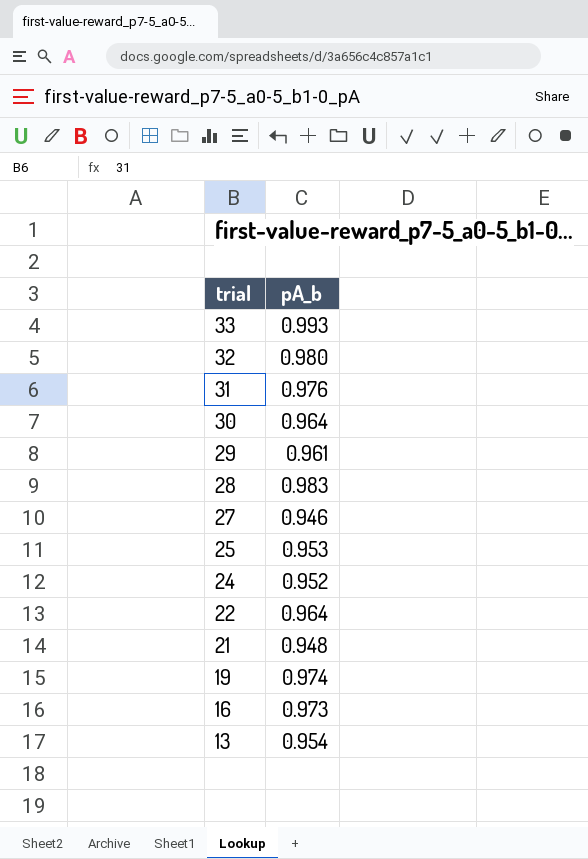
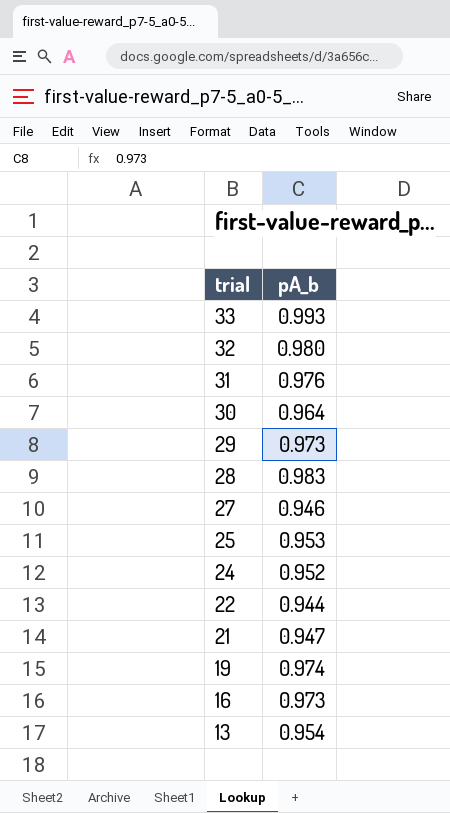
29 | pA_b: 0.961 -> 0.973
22 | pA_b: 0.964 -> 0.944
21 | pA_b: 0.948 -> 0.947

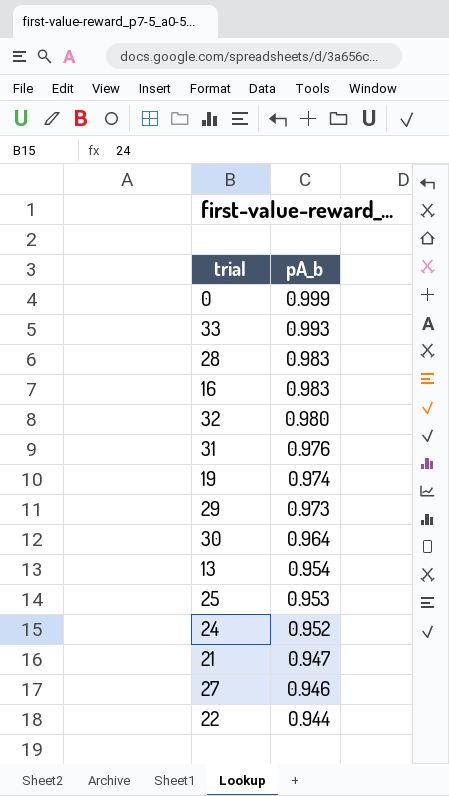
row order: trial descending -> pA_b descending
row 0: none -> 0.999
16 | pA_b: 0.973 -> 0.983

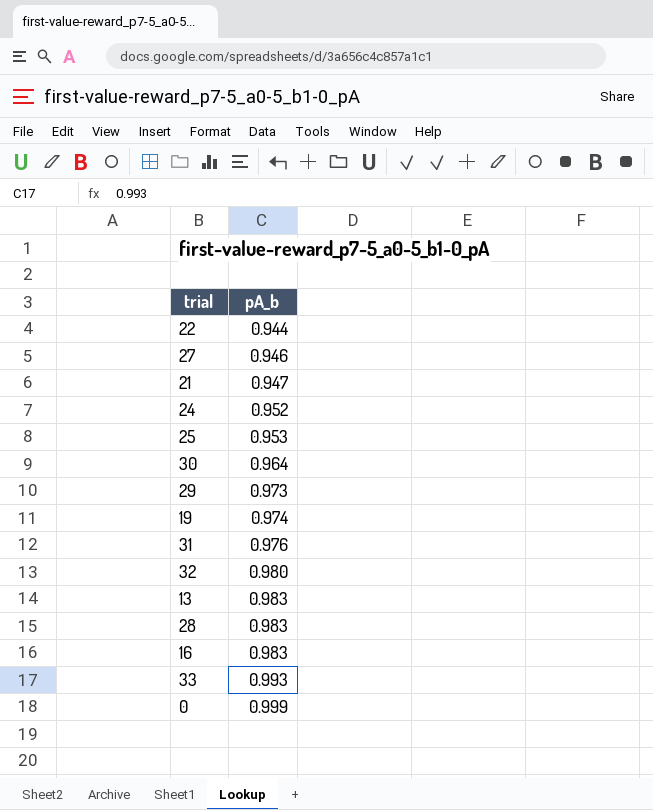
row order: pA_b descending -> pA_b ascending
13 | pA_b: 0.954 -> 0.983

